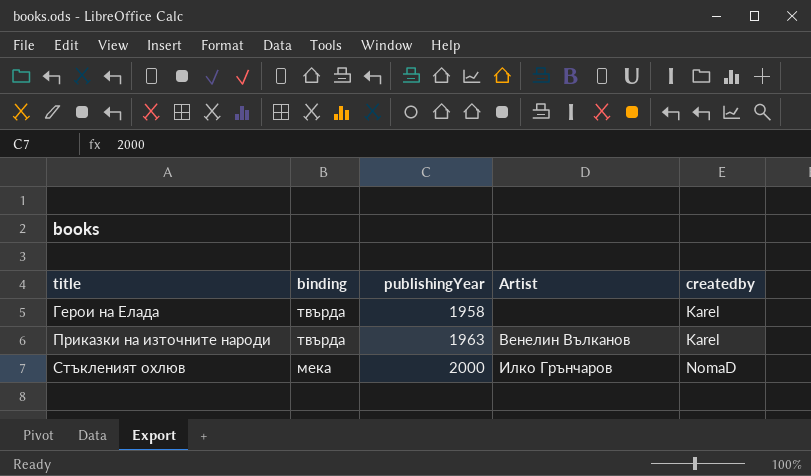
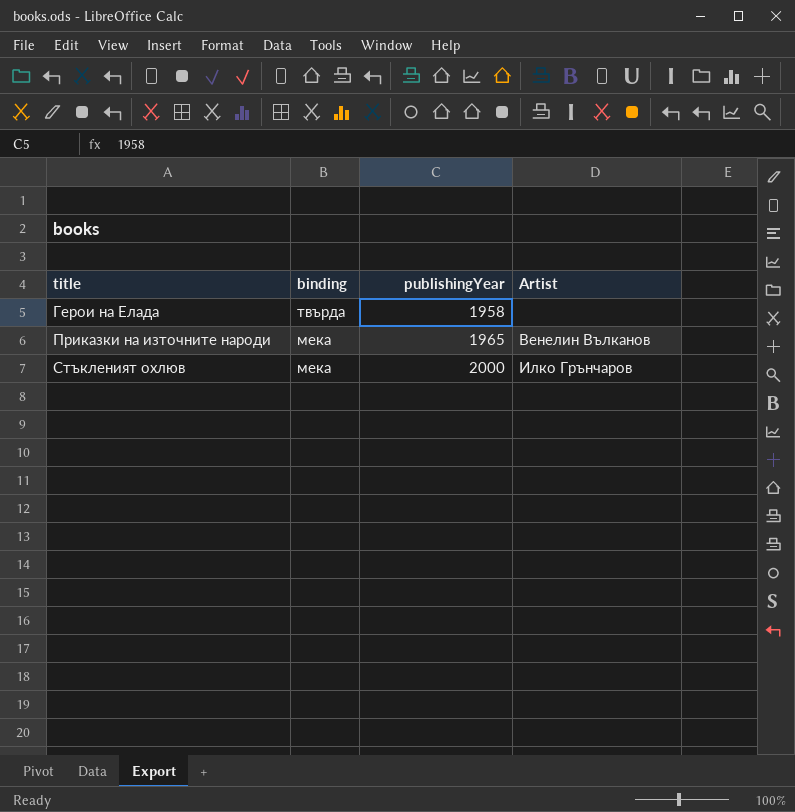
column createdby | position: 5 -> none
Приказки на източните народи | binding: твърда -> мека
Приказки на източните народи | publishingYear: 1963 -> 1965

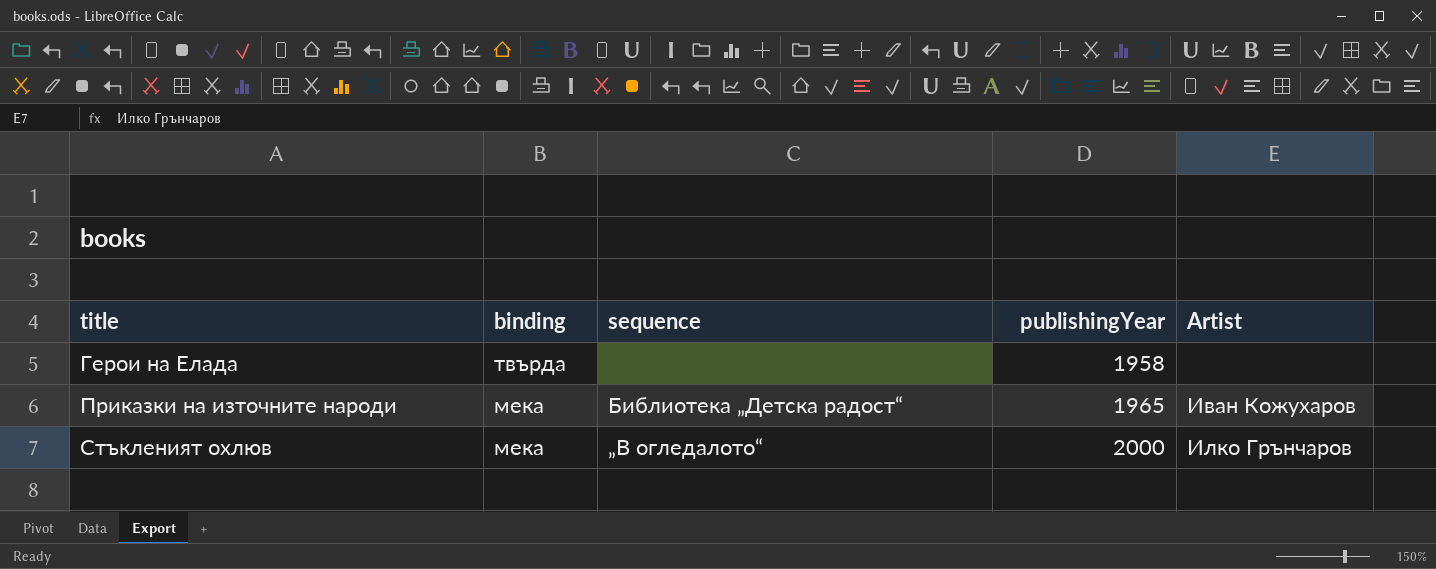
column sequence | position: none -> 3
Приказки на източните народи | Artist: Венелин Вълканов -> Иван Кожухаров

